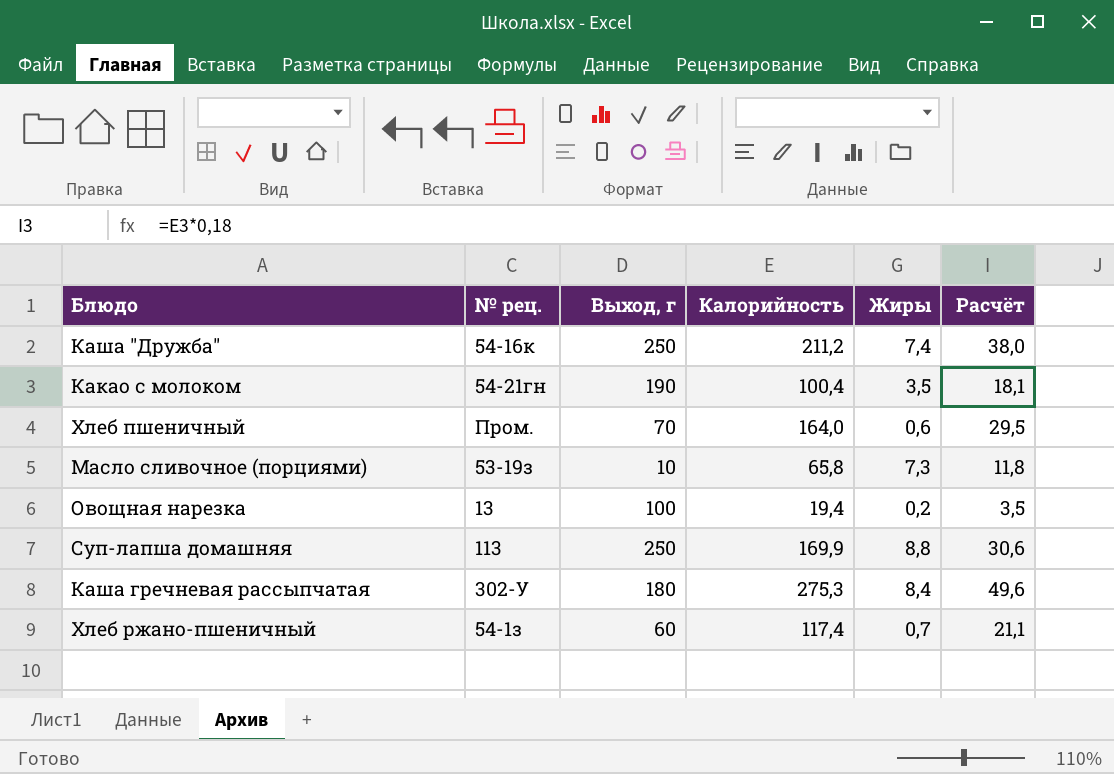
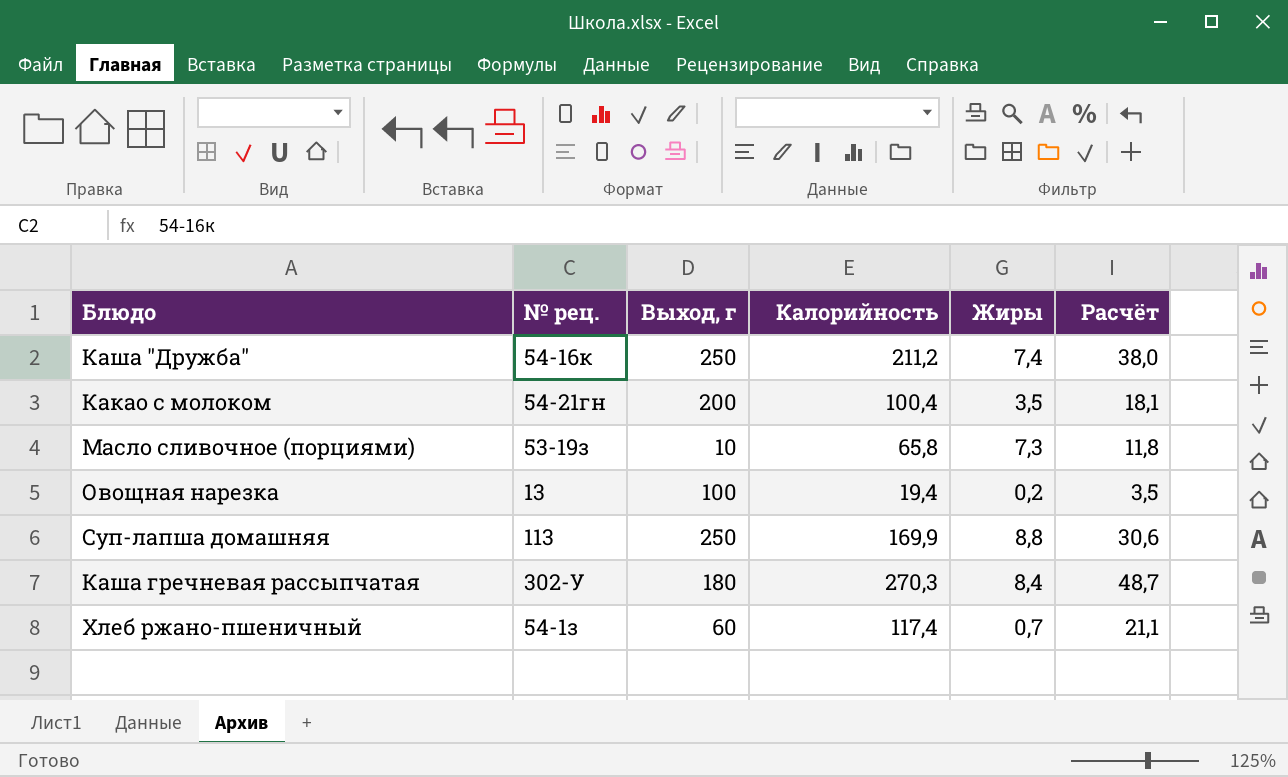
row Хлеб пшеничный: Пром. | 70 | 164,0 | 0,6 | 29,5 -> none
Какао с молоком | Выход, г: 190 -> 200
Каша гречневая рассыпчатая | Калорийность: 275,3 -> 270,3
Каша гречневая рассыпчатая | Расчёт: 49,6 -> 48,7

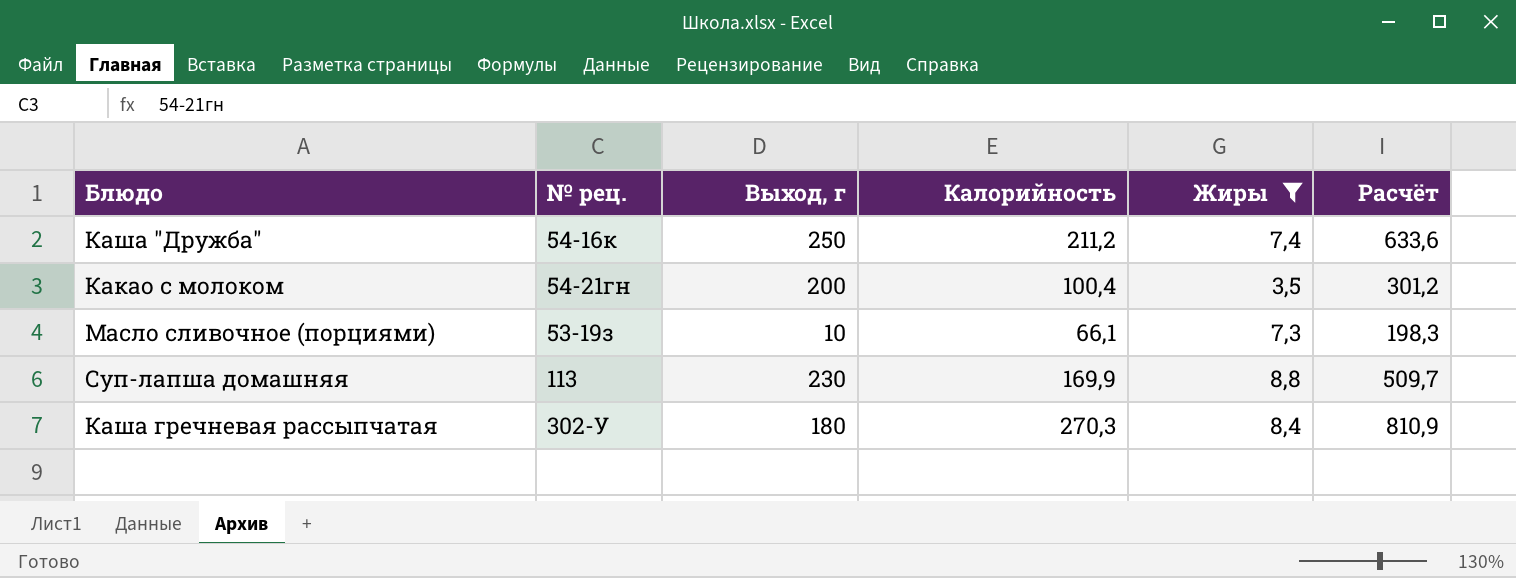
filter: none -> Жиры >= 3,5
column Расчёт | formula: [Калорийность] * 0,18 -> [Калорийность] * 3
Масло сливочное (порциями) | Калорийность: 65,8 -> 66,1
Суп-лапша домашняя | Выход, г: 250 -> 230

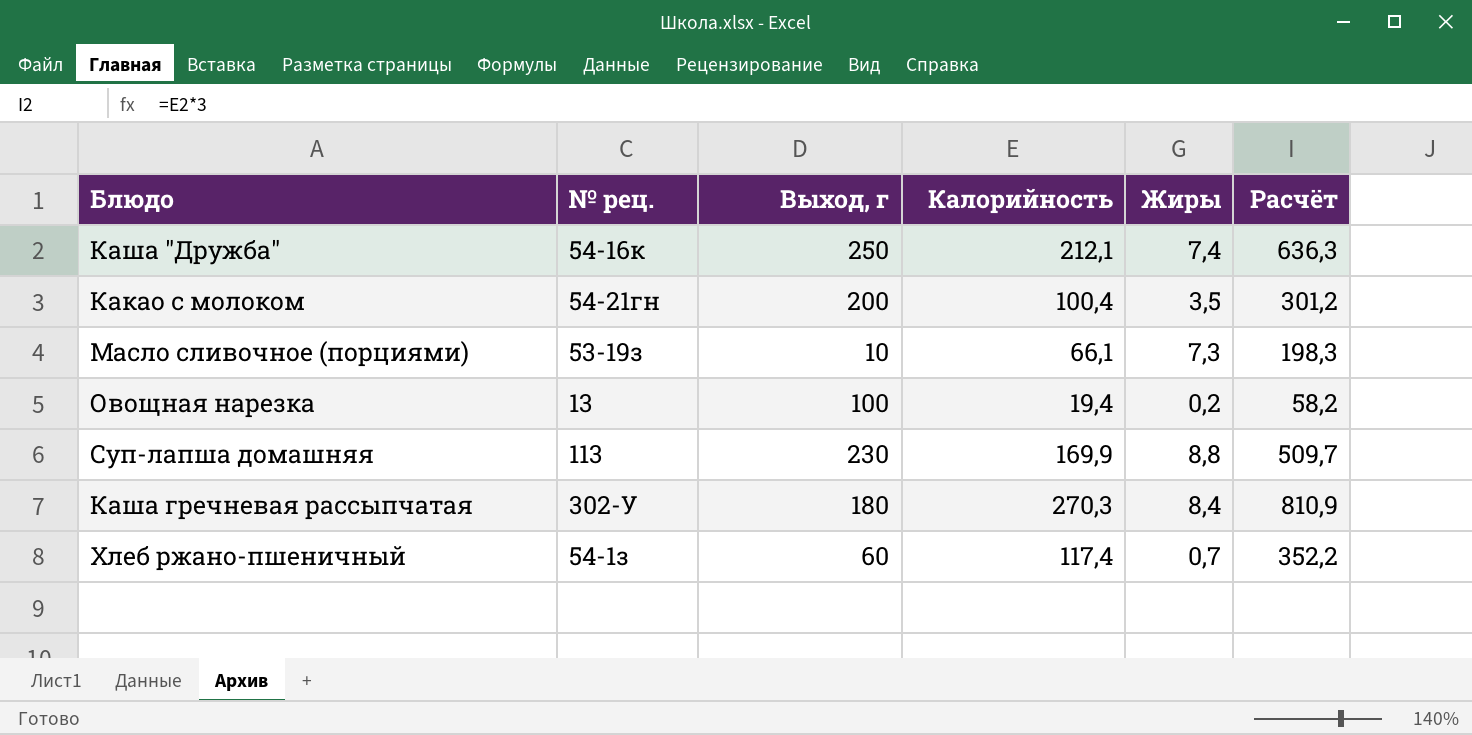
filter: Жиры >= 3,5 -> none
Каша "Дружба" | Калорийность: 211,2 -> 212,1
Каша "Дружба" | Расчёт: 633,6 -> 636,3

